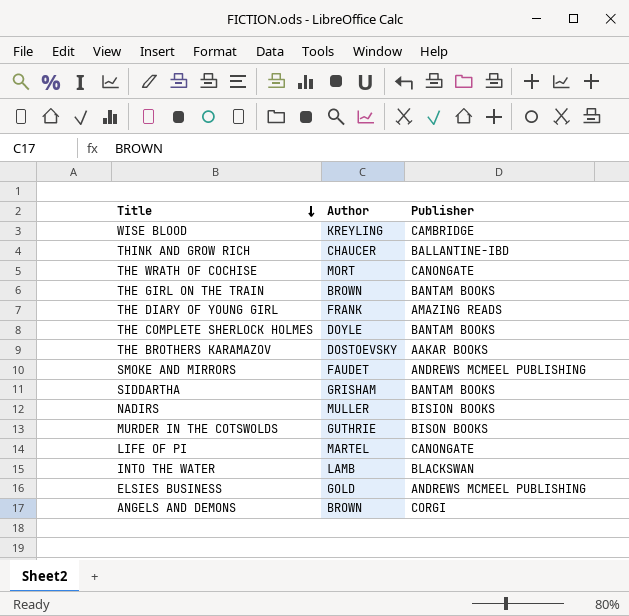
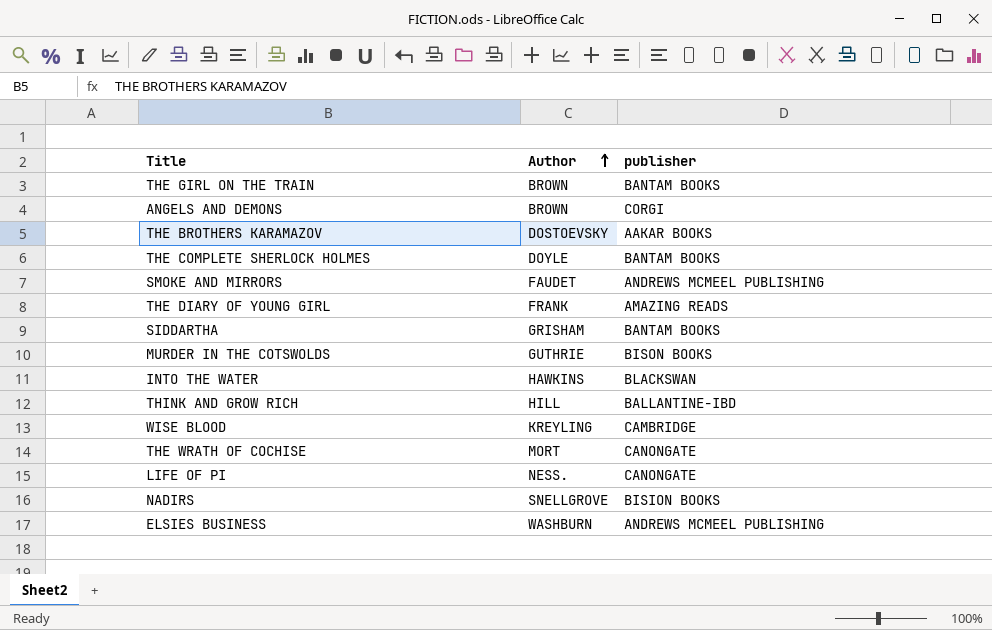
row order: Title descending -> Author ascending
column name: Publisher -> publisher
INTO THE WATER | Author: LAMB -> HAWKINS
THINK AND GROW RICH | Author: CHAUCER -> HILL
LIFE OF PI | Author: MARTEL -> NESS.
NADIRS | Author: MULLER -> SNELLGROVE
ELSIES BUSINESS | Author: GOLD -> WASHBURN

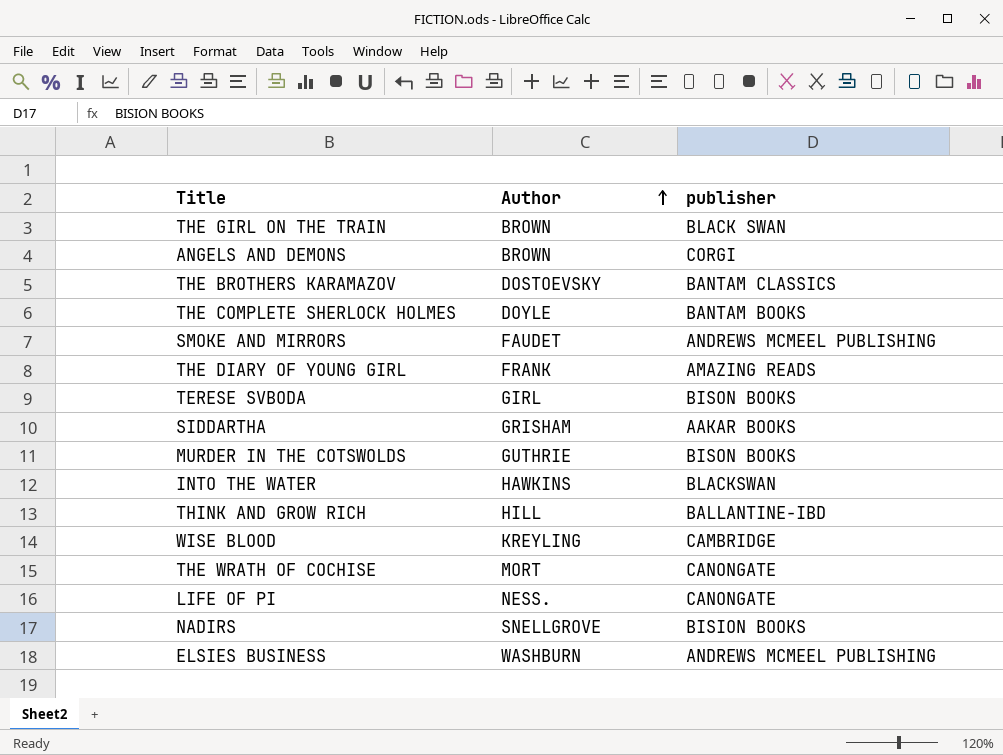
THE GIRL ON THE TRAIN | publisher: BANTAM BOOKS -> BLACK SWAN
THE BROTHERS KARAMAZOV | publisher: AAKAR BOOKS -> BANTAM CLASSICS
row TERESE SVBODA: none -> GIRL | BISON BOOKS
SIDDARTHA | publisher: BANTAM BOOKS -> AAKAR BOOKS

